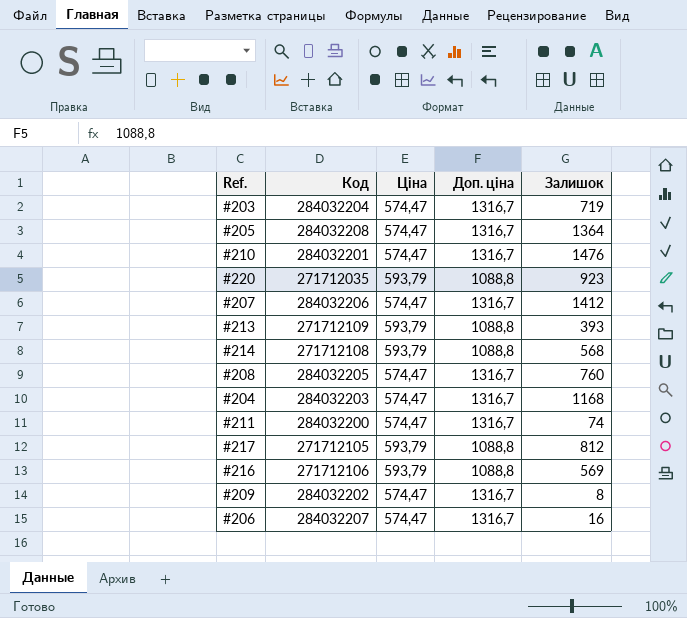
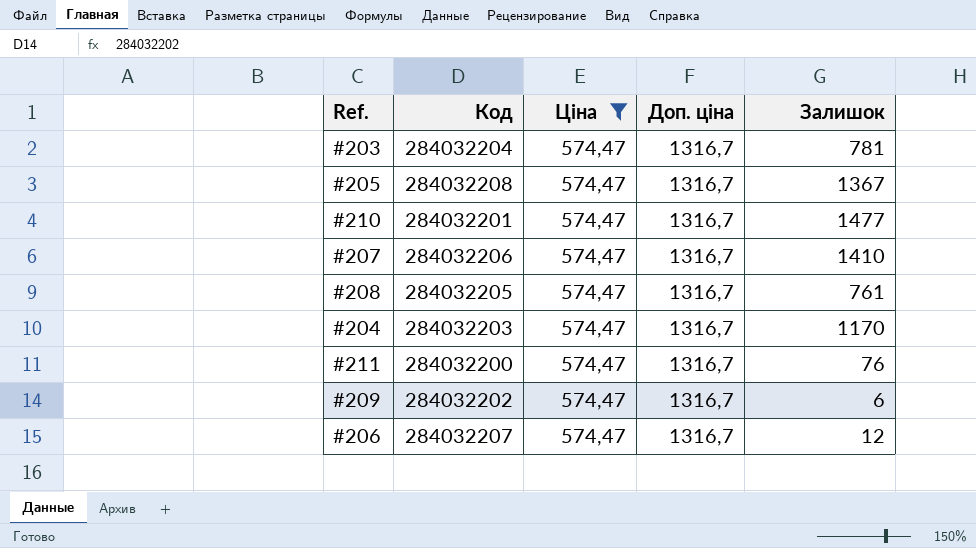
filter: none -> Ціна = 574,47
#203 | Залишок: 719 -> 781
#205 | Залишок: 1364 -> 1367
#210 | Залишок: 1476 -> 1477
#207 | Залишок: 1412 -> 1410
#208 | Залишок: 760 -> 761
#204 | Залишок: 1168 -> 1170
#211 | Залишок: 74 -> 76
#209 | Залишок: 8 -> 6
#206 | Залишок: 16 -> 12

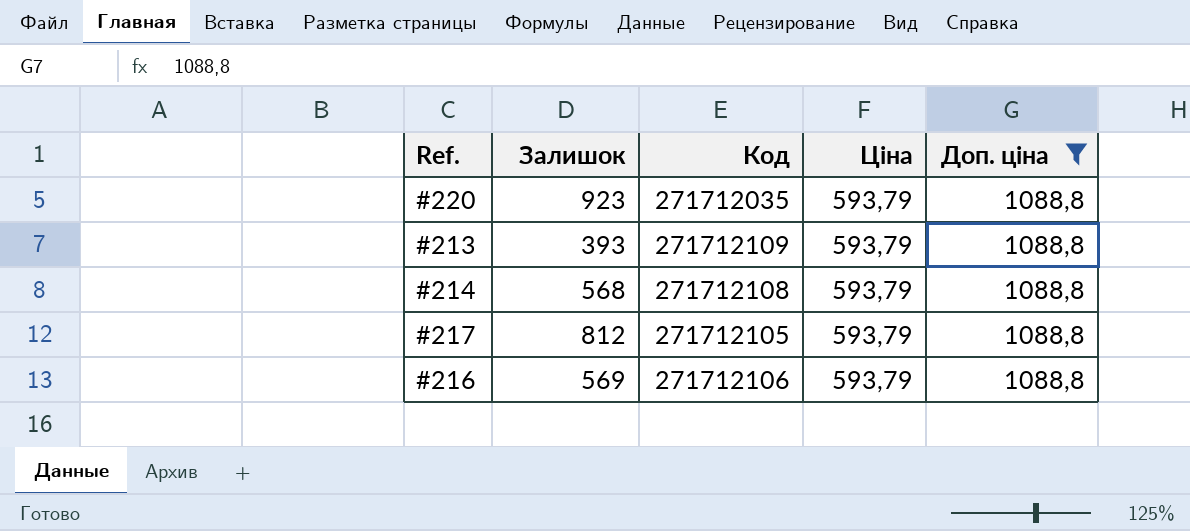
filter: Ціна = 574,47 -> Доп. ціна = 1088,8
column Залишок | position: 5 -> 2

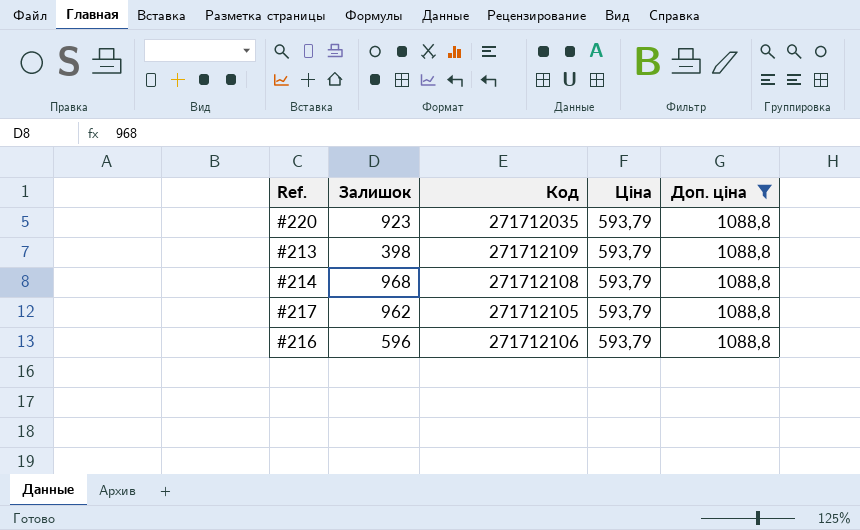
#213 | Залишок: 393 -> 398
#214 | Залишок: 568 -> 968
#217 | Залишок: 812 -> 962
#216 | Залишок: 569 -> 596

